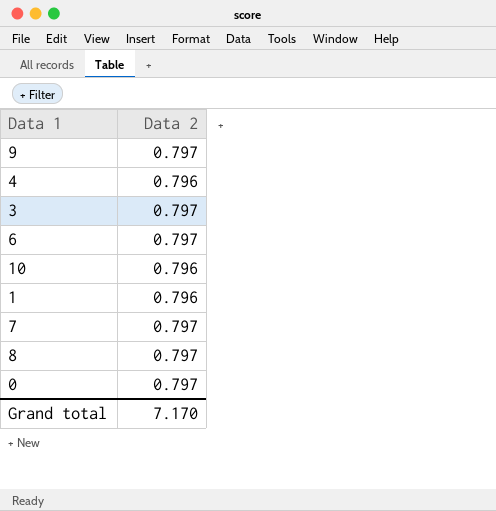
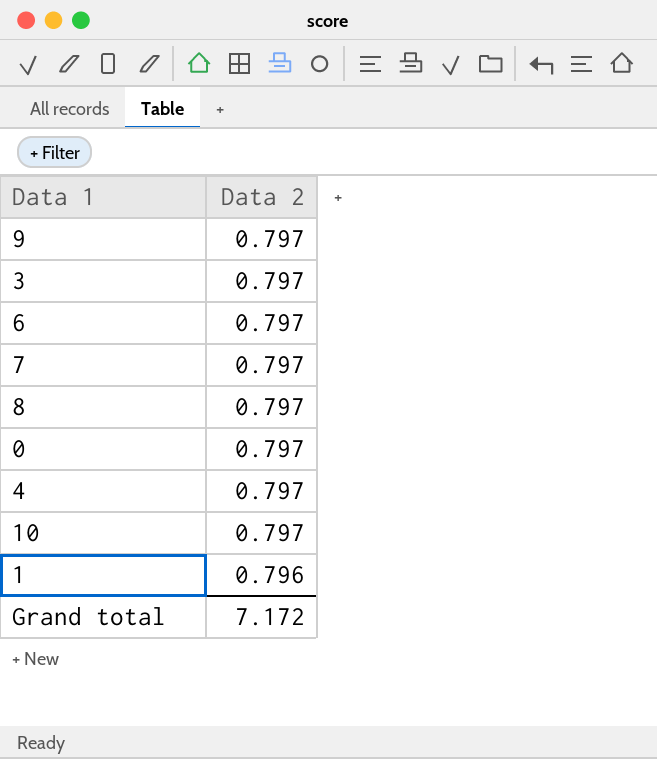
row order: none -> Data 2 descending
4 | Data 2: 0.796 -> 0.797
10 | Data 2: 0.796 -> 0.797
Grand total | Data 2: 7.170 -> 7.172

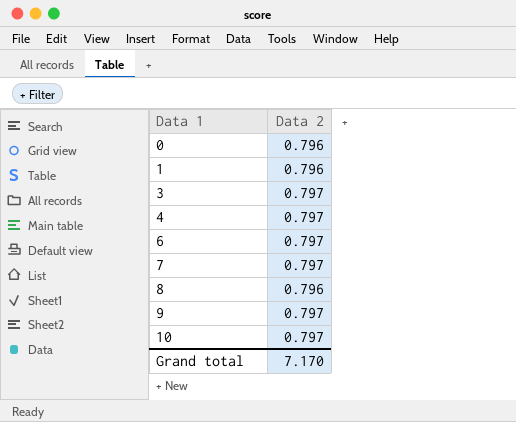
row order: Data 2 descending -> Data 1 ascending
0 | Data 2: 0.797 -> 0.796
8 | Data 2: 0.797 -> 0.796
Grand total | Data 2: 7.172 -> 7.170

